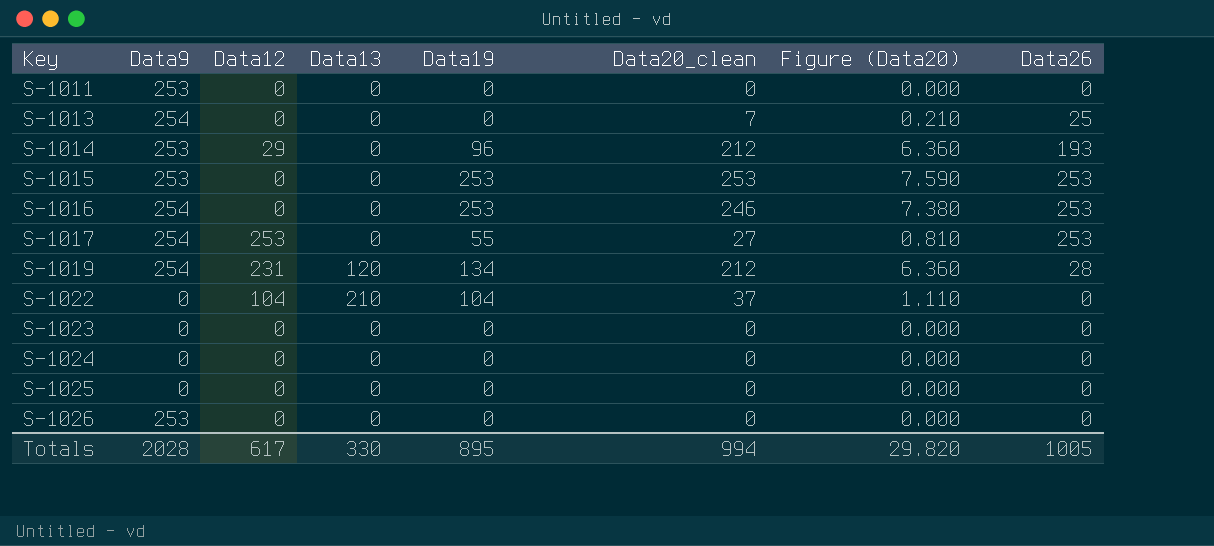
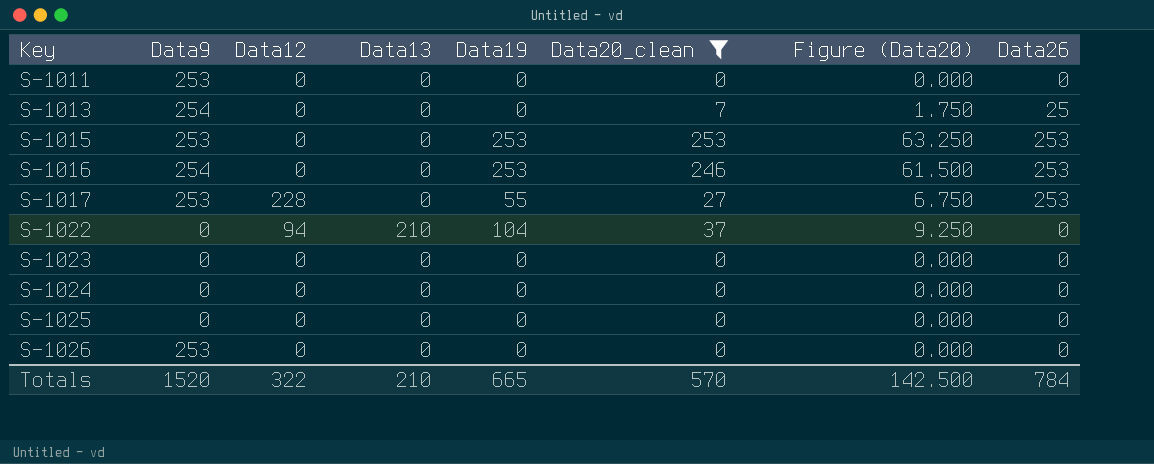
filter: none -> Data20_clean != 212
column Figure (Data20) | formula: [Data20_clean] * 0.03 -> [Data20_clean] * 0.25
S-1017 | Data9: 254 -> 253
S-1017 | Data12: 253 -> 228
S-1022 | Data12: 104 -> 94
Totals | Data9: 2028 -> 1520
Totals | Data12: 617 -> 322
Totals | Data13: 330 -> 210
Totals | Data19: 895 -> 665
Totals | Data20_clean: 994 -> 570
Totals | Figure (Data20): 29.820 -> 142.500
Totals | Data26: 1005 -> 784

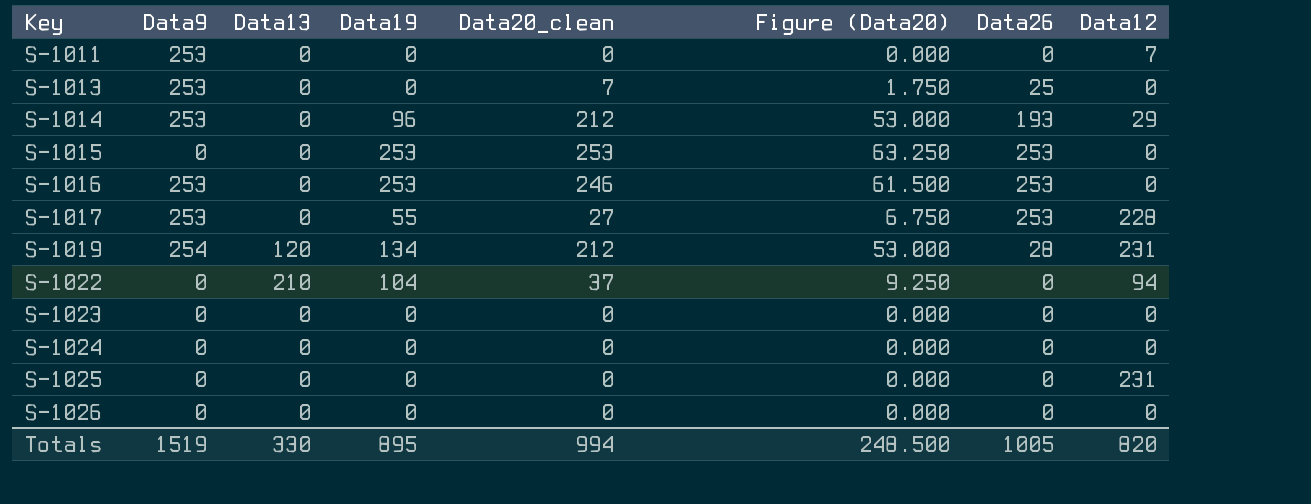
filter: Data20_clean != 212 -> none
column Data12 | position: 3 -> 8
S-1011 | Data12: 0 -> 7
S-1013 | Data9: 254 -> 253
S-1015 | Data9: 253 -> 0
S-1016 | Data9: 254 -> 253
S-1025 | Data12: 0 -> 231
S-1026 | Data9: 253 -> 0
Totals | Data9: 1520 -> 1519
Totals | Data13: 210 -> 330
Totals | Data19: 665 -> 895
Totals | Data20_clean: 570 -> 994
Totals | Figure (Data20): 142.500 -> 248.500
Totals | Data26: 784 -> 1005
Totals | Data12: 322 -> 820

